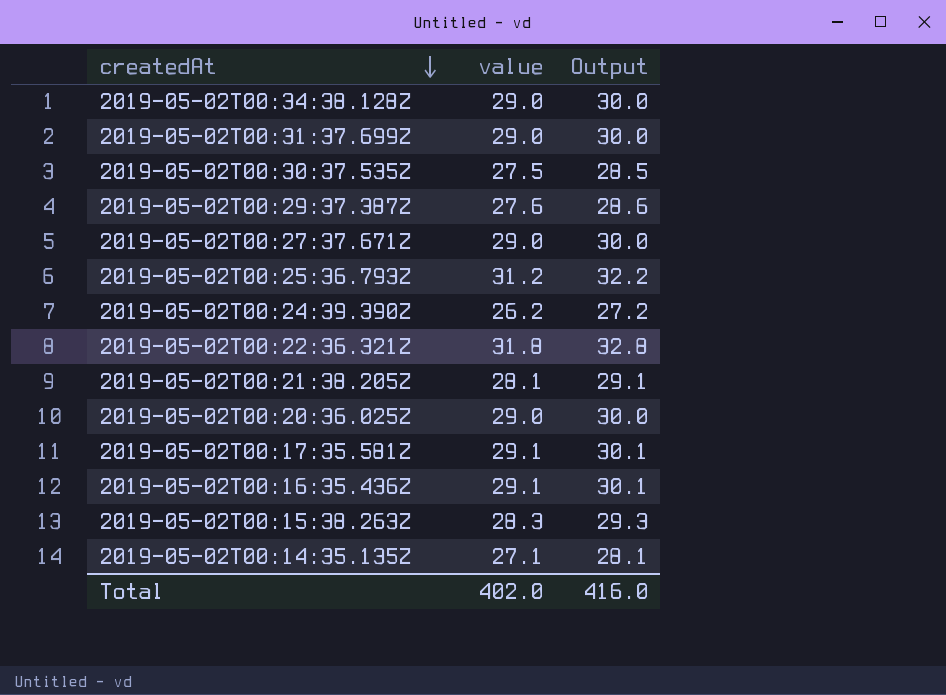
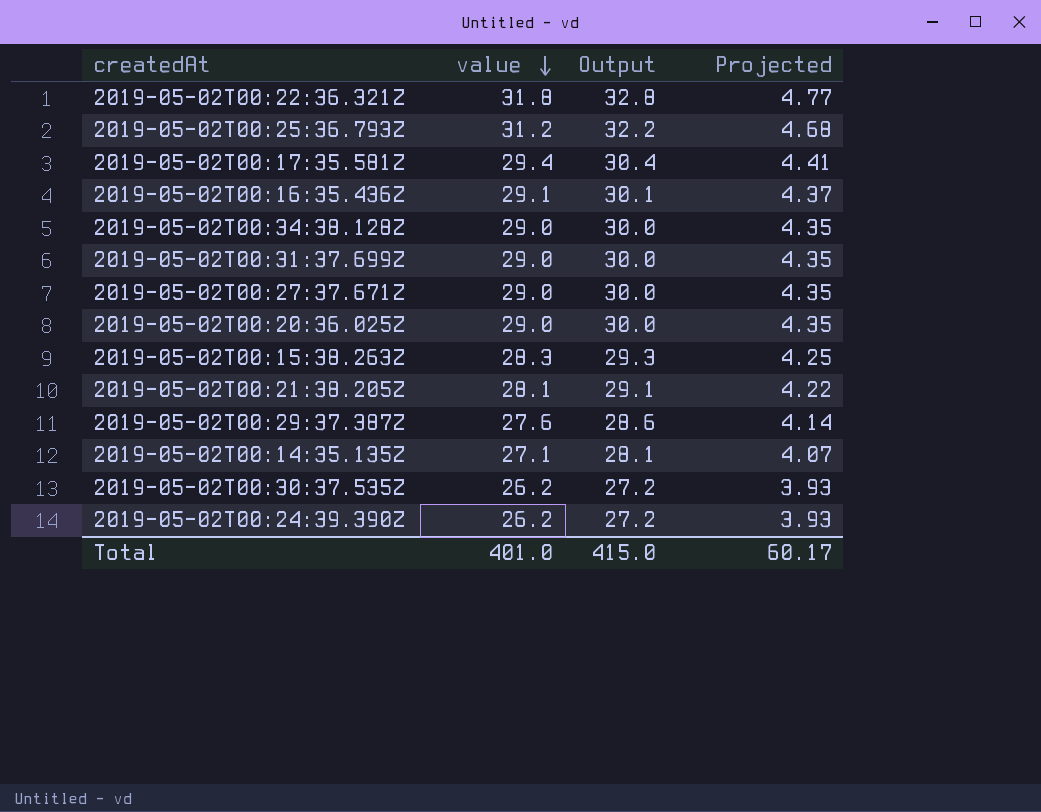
row order: createdAt descending -> value descending
column Projected | formula: none -> [value] * 0.15
2019-05-02T00:17:35.581Z | value: 29.1 -> 29.4
2019-05-02T00:17:35.581Z | Output: 30.1 -> 30.4
2019-05-02T00:30:37.535Z | value: 27.5 -> 26.2
2019-05-02T00:30:37.535Z | Output: 28.5 -> 27.2
Total | value: 402.0 -> 401.0
Total | Output: 416.0 -> 415.0

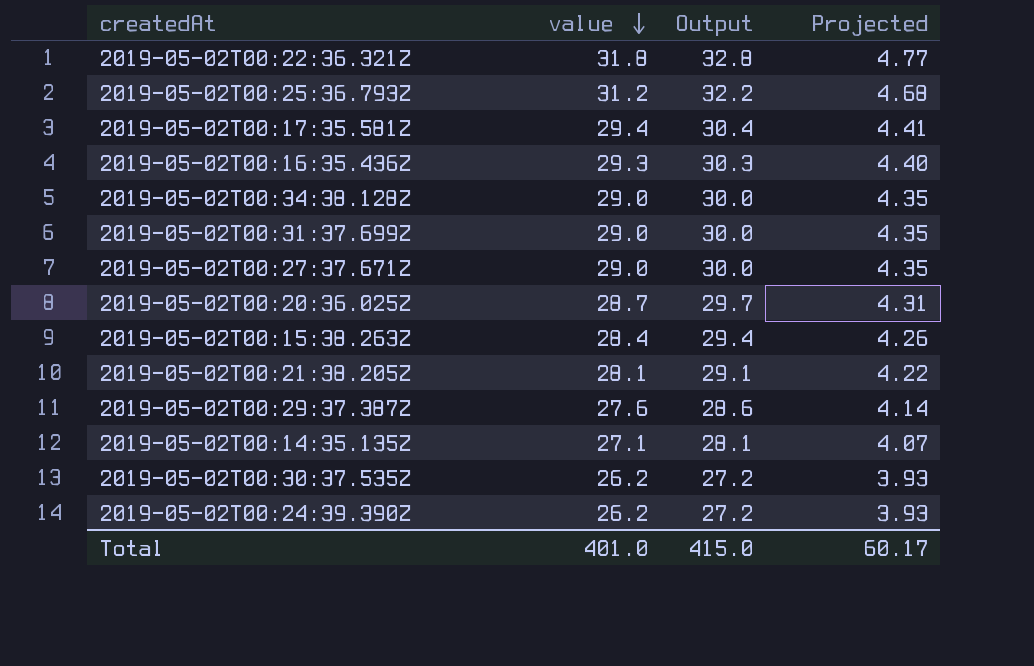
2019-05-02T00:16:35.436Z | value: 29.1 -> 29.3
2019-05-02T00:16:35.436Z | Output: 30.1 -> 30.3
2019-05-02T00:16:35.436Z | Projected: 4.37 -> 4.40
2019-05-02T00:20:36.025Z | value: 29.0 -> 28.7
2019-05-02T00:20:36.025Z | Output: 30.0 -> 29.7
2019-05-02T00:20:36.025Z | Projected: 4.35 -> 4.31
2019-05-02T00:15:38.263Z | value: 28.3 -> 28.4
2019-05-02T00:15:38.263Z | Output: 29.3 -> 29.4
2019-05-02T00:15:38.263Z | Projected: 4.25 -> 4.26

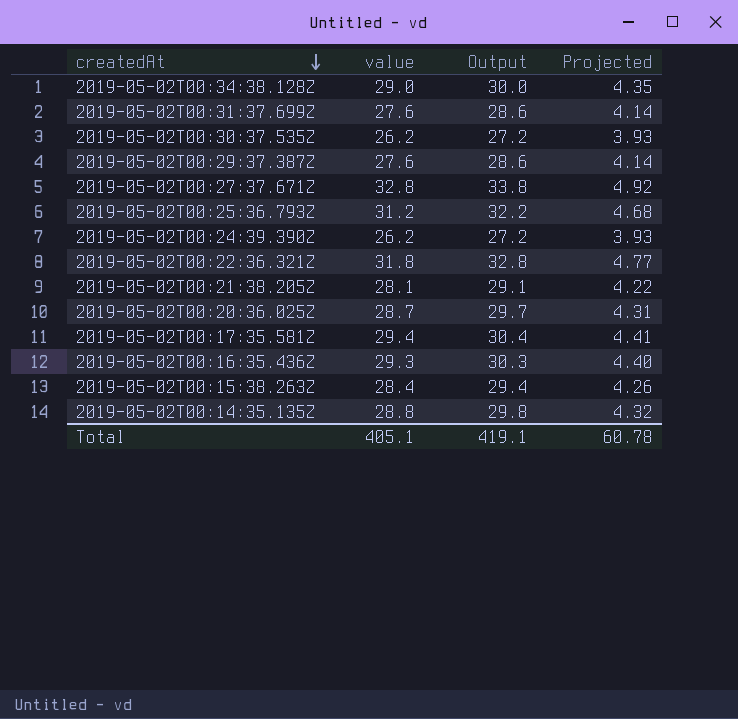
row order: value descending -> createdAt descending
2019-05-02T00:31:37.699Z | value: 29.0 -> 27.6
2019-05-02T00:31:37.699Z | Output: 30.0 -> 28.6
2019-05-02T00:31:37.699Z | Projected: 4.35 -> 4.14
2019-05-02T00:27:37.671Z | value: 29.0 -> 32.8
2019-05-02T00:27:37.671Z | Output: 30.0 -> 33.8
2019-05-02T00:27:37.671Z | Projected: 4.35 -> 4.92
2019-05-02T00:14:35.135Z | value: 27.1 -> 28.8
2019-05-02T00:14:35.135Z | Output: 28.1 -> 29.8
2019-05-02T00:14:35.135Z | Projected: 4.07 -> 4.32
Total | value: 401.0 -> 405.1
Total | Output: 415.0 -> 419.1
Total | Projected: 60.17 -> 60.78

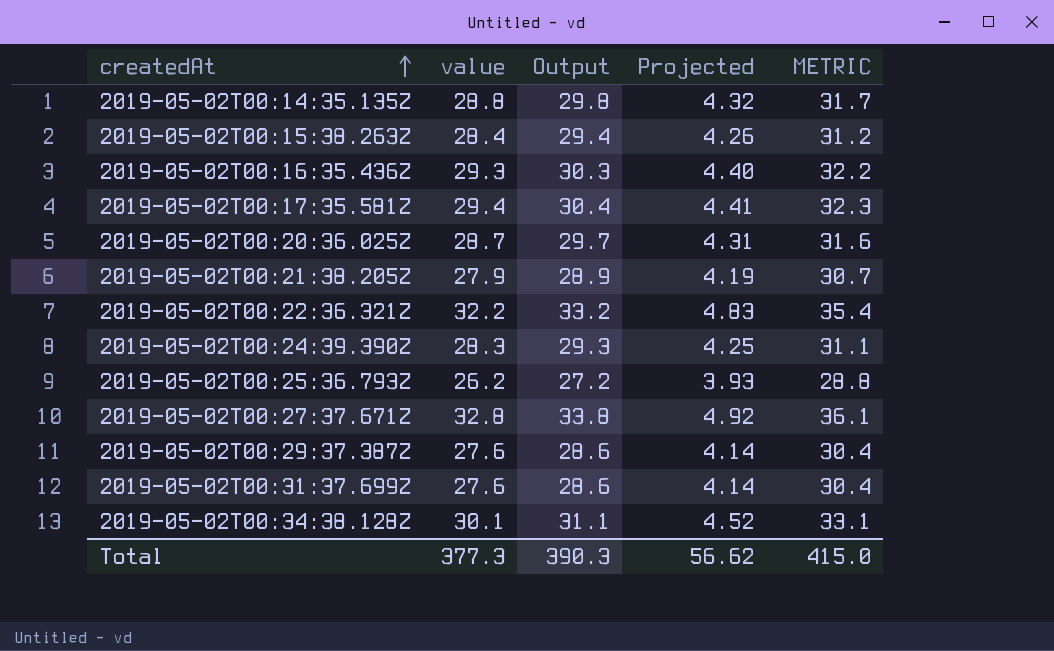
row order: createdAt descending -> createdAt ascending
column METRIC | formula: none -> [value] * 1.1
row 2019-05-02T00:30:37.535Z: 26.2 | 27.2 | 3.93 -> none
2019-05-02T00:21:38.205Z | value: 28.1 -> 27.9
2019-05-02T00:21:38.205Z | Output: 29.1 -> 28.9
2019-05-02T00:21:38.205Z | Projected: 4.22 -> 4.19
2019-05-02T00:22:36.321Z | value: 31.8 -> 32.2
2019-05-02T00:22:36.321Z | Output: 32.8 -> 33.2
2019-05-02T00:22:36.321Z | Projected: 4.77 -> 4.83
2019-05-02T00:24:39.390Z | value: 26.2 -> 28.3
2019-05-02T00:24:39.390Z | Output: 27.2 -> 29.3
2019-05-02T00:24:39.390Z | Projected: 3.93 -> 4.25
2019-05-02T00:25:36.793Z | value: 31.2 -> 26.2
2019-05-02T00:25:36.793Z | Output: 32.2 -> 27.2
2019-05-02T00:25:36.793Z | Projected: 4.68 -> 3.93
2019-05-02T00:34:38.128Z | value: 29.0 -> 30.1
2019-05-02T00:34:38.128Z | Output: 30.0 -> 31.1
2019-05-02T00:34:38.128Z | Projected: 4.35 -> 4.52
Total | value: 405.1 -> 377.3
Total | Output: 419.1 -> 390.3
Total | Projected: 60.78 -> 56.62

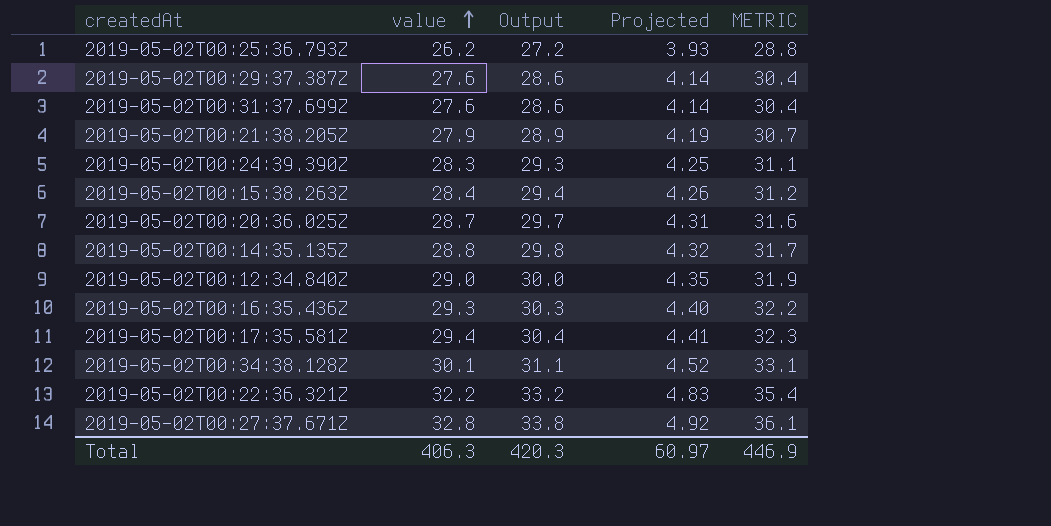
row order: createdAt ascending -> value ascending
row 2019-05-02T00:12:34.840Z: none -> 29.0 | 30.0 | 4.35 | 31.9
Total | value: 377.3 -> 406.3
Total | Output: 390.3 -> 420.3
Total | Projected: 56.62 -> 60.97
Total | METRIC: 415.0 -> 446.9

